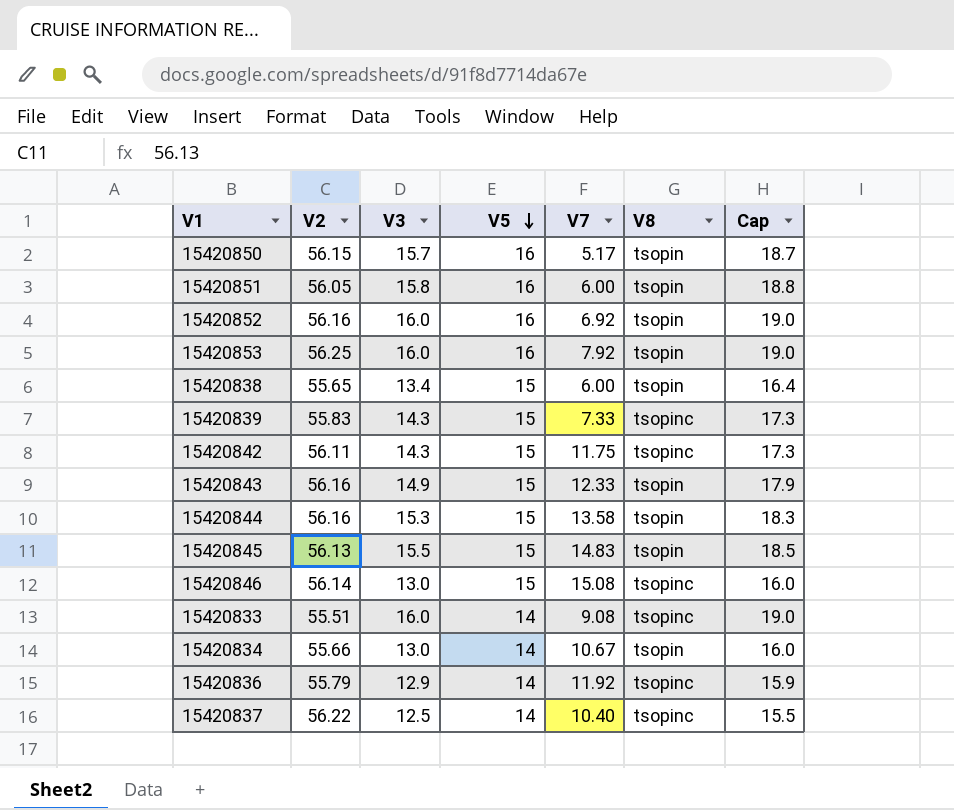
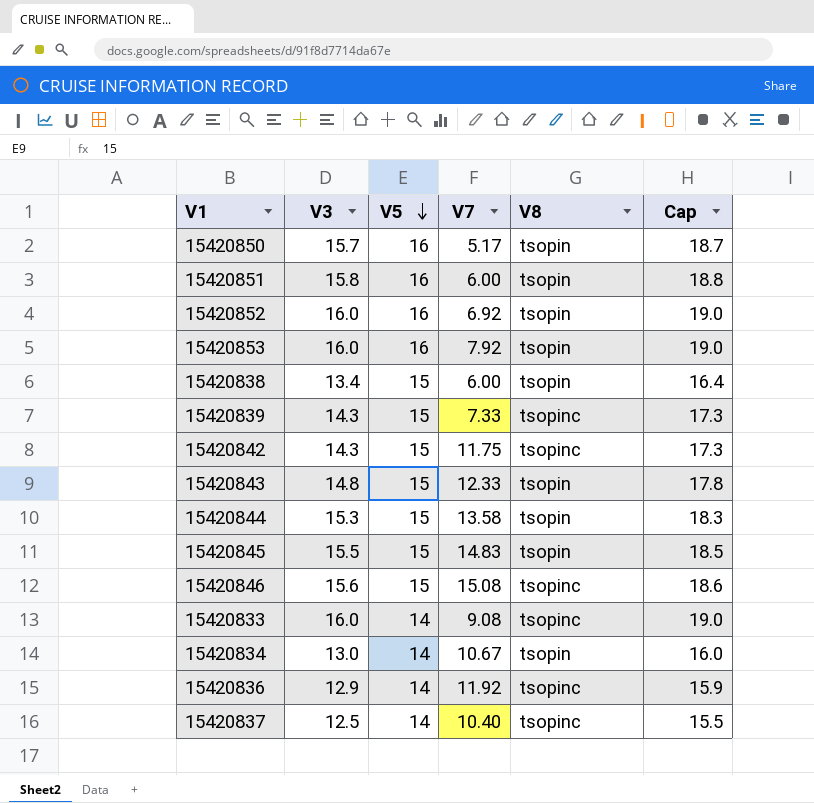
column V2 | position: 2 -> none
15420843 | V3: 14.9 -> 14.8
15420843 | Cap: 17.9 -> 17.8
15420846 | V3: 13.0 -> 15.6
15420846 | Cap: 16.0 -> 18.6

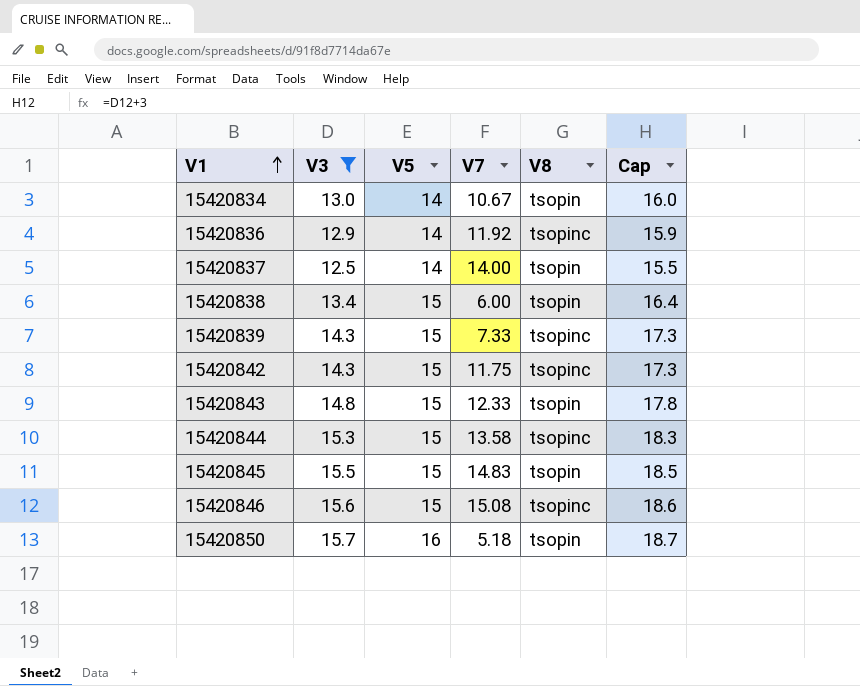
filter: none -> V3 <= 15.7
row order: V5 descending -> V1 ascending
15420837 | V7: 10.40 -> 14.00
15420837 | V8: tsopinc -> tsopin
15420844 | V8: tsopin -> tsopinc
15420850 | V7: 5.17 -> 5.18

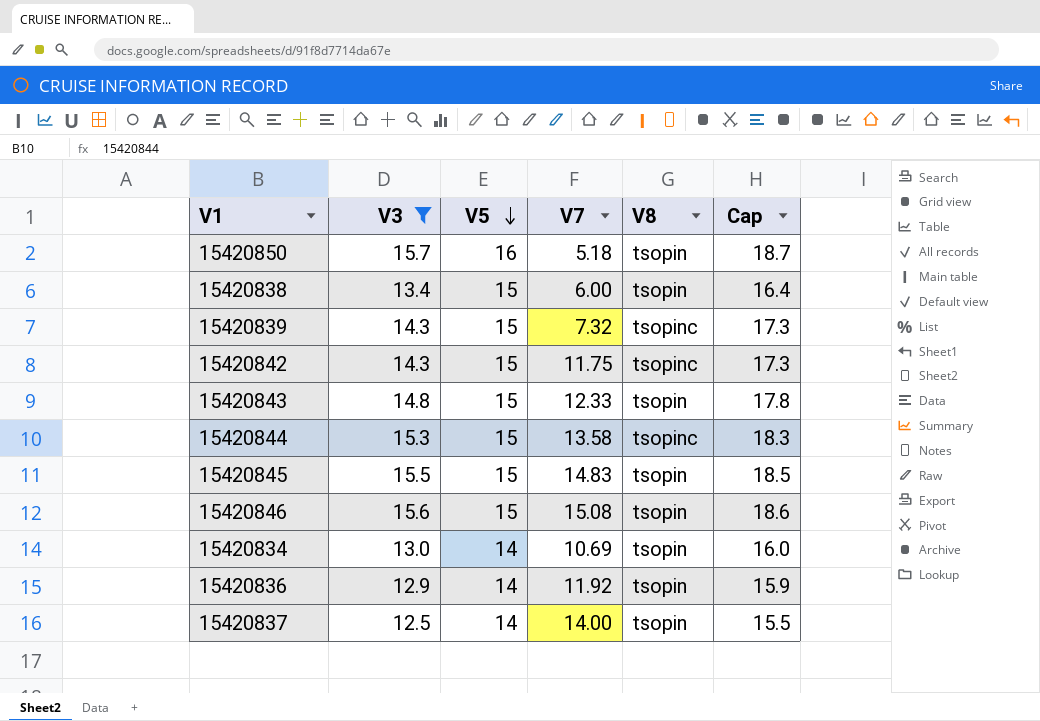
row order: V1 ascending -> V5 descending
15420839 | V7: 7.33 -> 7.32
15420846 | V8: tsopinc -> tsopin
15420834 | V7: 10.67 -> 10.69
15420836 | V8: tsopinc -> tsopin

